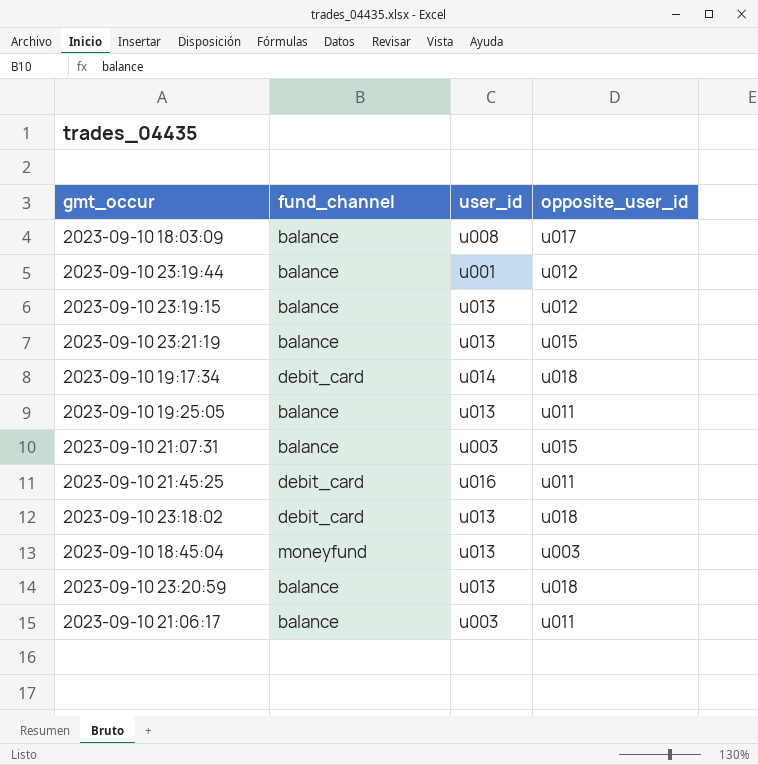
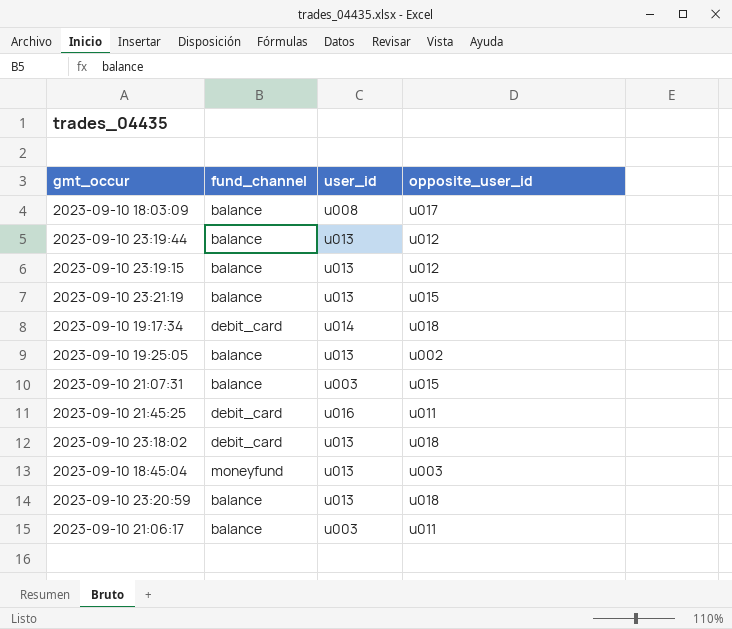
2023-09-10 23:19:44 | user_id: u001 -> u013
2023-09-10 19:25:05 | opposite_user_id: u011 -> u002

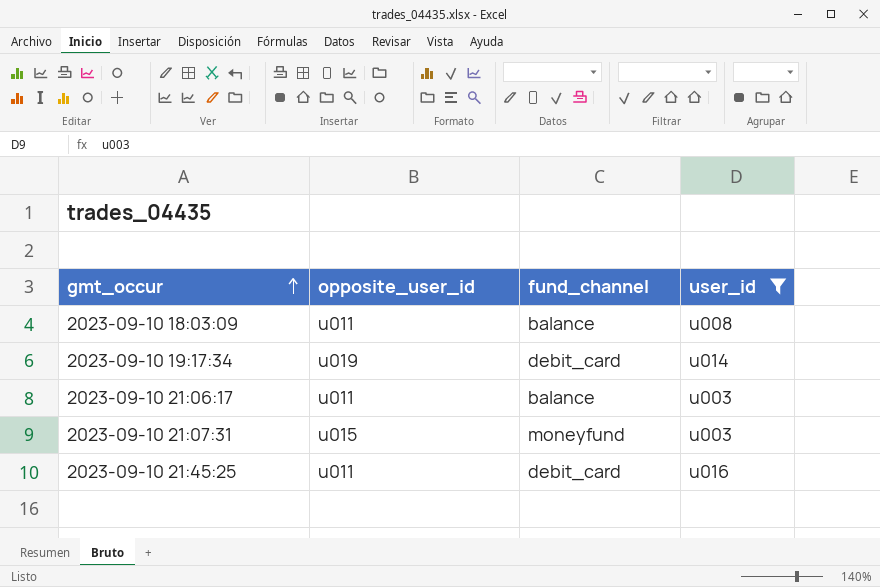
filter: none -> user_id != u013
row order: none -> gmt_occur ascending
column opposite_user_id | position: 4 -> 2
2023-09-10 18:03:09 | opposite_user_id: u017 -> u011
2023-09-10 19:17:34 | opposite_user_id: u018 -> u019
2023-09-10 21:07:31 | fund_channel: balance -> moneyfund

